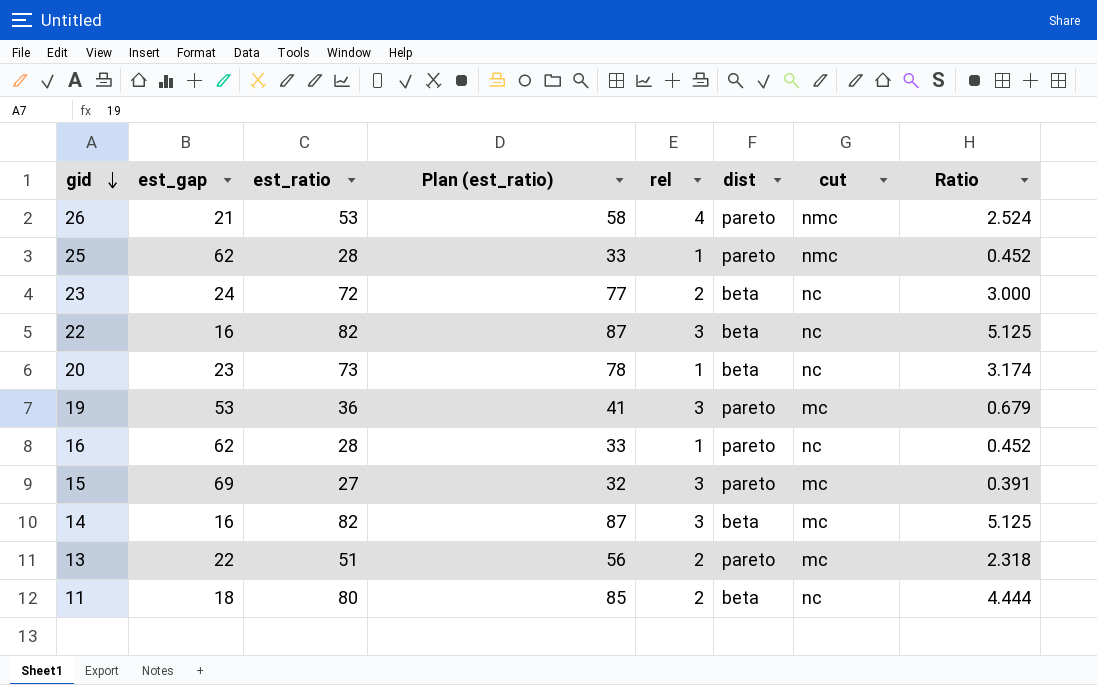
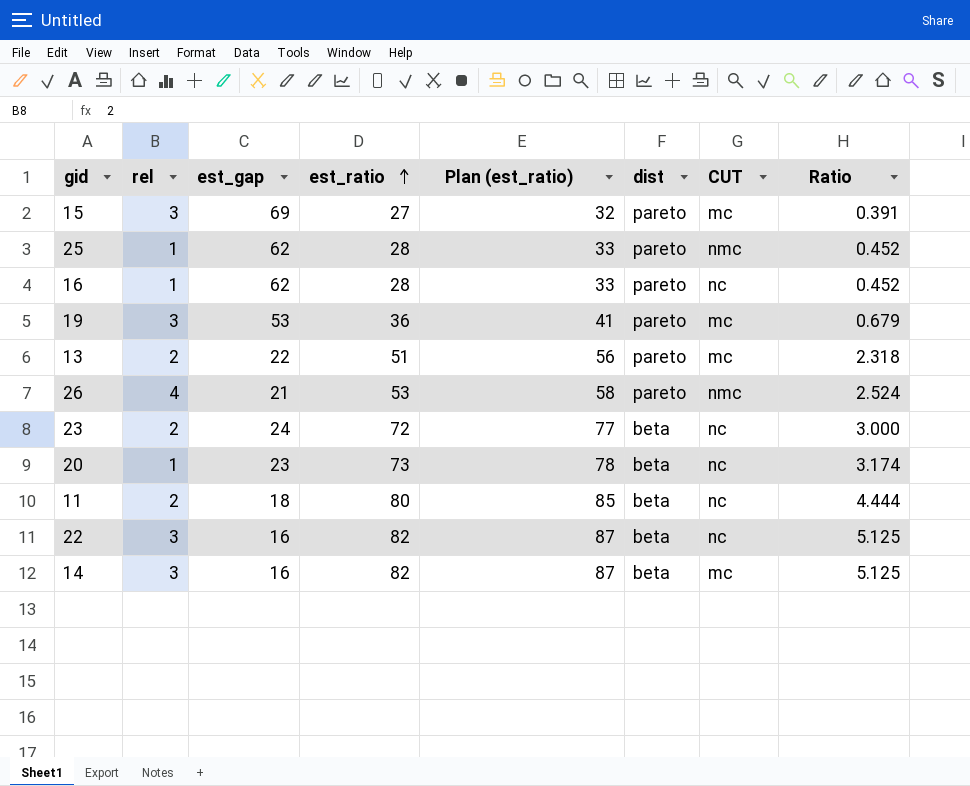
row order: gid descending -> est_ratio ascending
column rel | position: 5 -> 2
column name: cut -> CUT

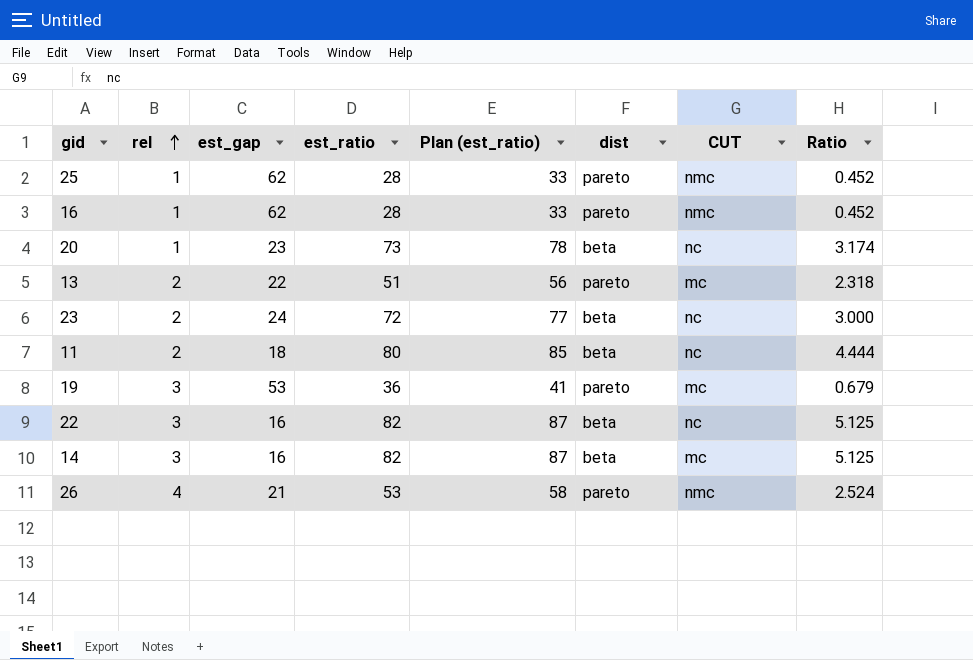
row order: est_ratio ascending -> rel ascending
row 15: 3 | 69 | 27 | 32 | pareto | mc | 0.391 -> none
16 | CUT: nc -> nmc

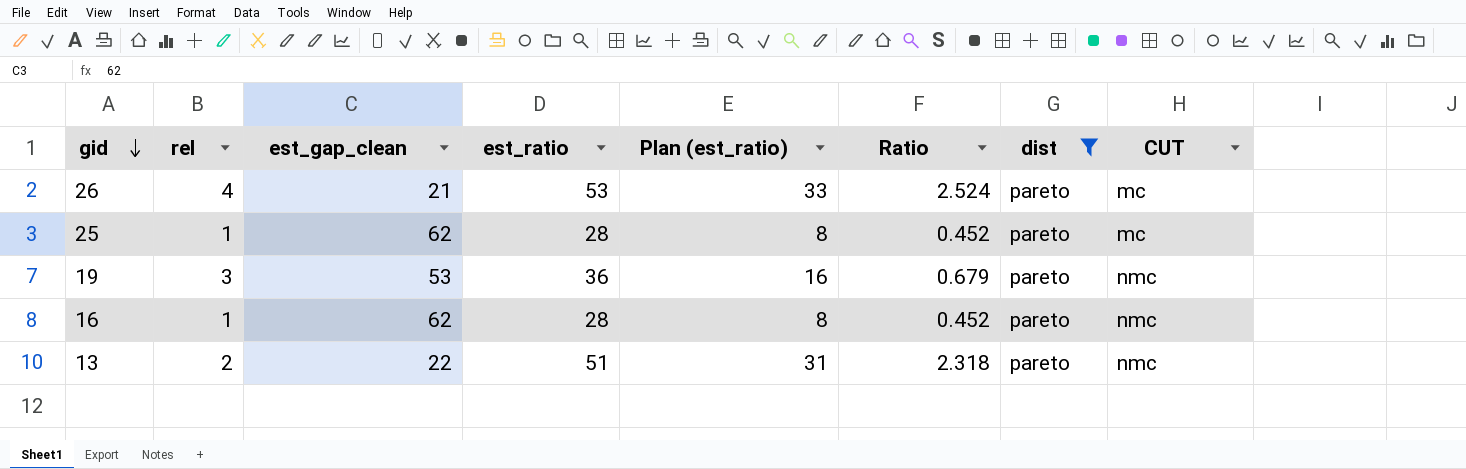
filter: none -> dist = pareto
row order: rel ascending -> gid descending
column name: est_gap -> est_gap_clean
column Plan (est_ratio) | formula: [est_ratio] + 5 -> [est_ratio] - 20
column Ratio | position: 8 -> 6
26 | CUT: nmc -> mc
25 | CUT: nmc -> mc
19 | CUT: mc -> nmc
13 | CUT: mc -> nmc

